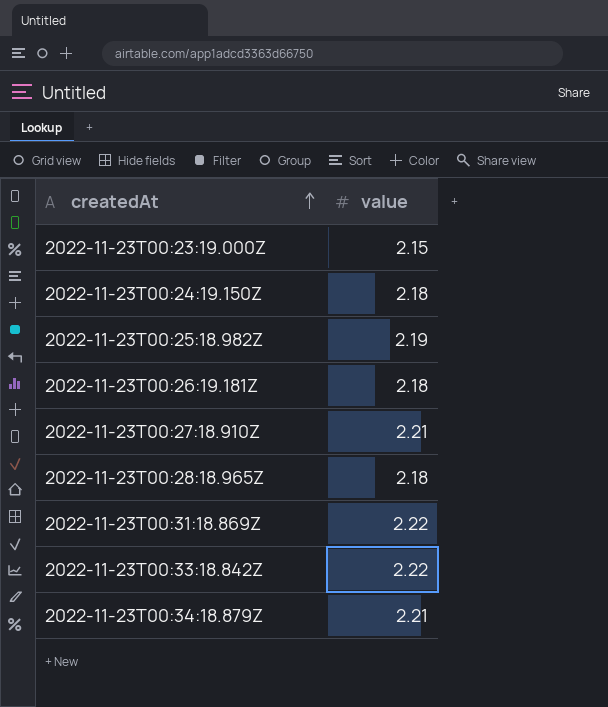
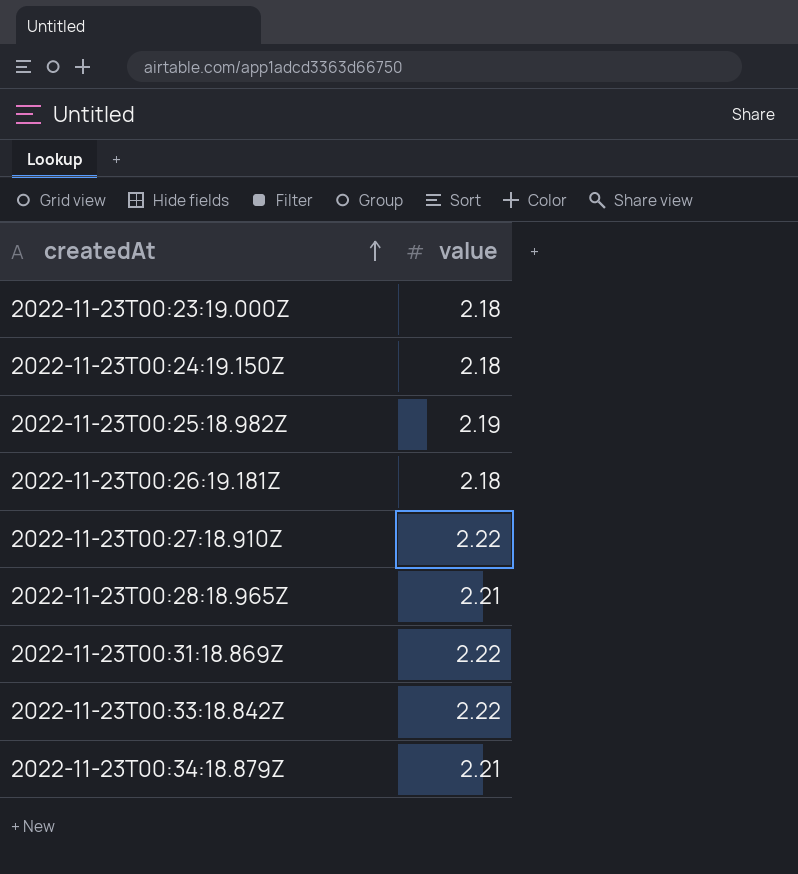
2022-11-23T00:23:19.000Z | value: 2.15 -> 2.18
2022-11-23T00:27:18.910Z | value: 2.21 -> 2.22
2022-11-23T00:28:18.965Z | value: 2.18 -> 2.21

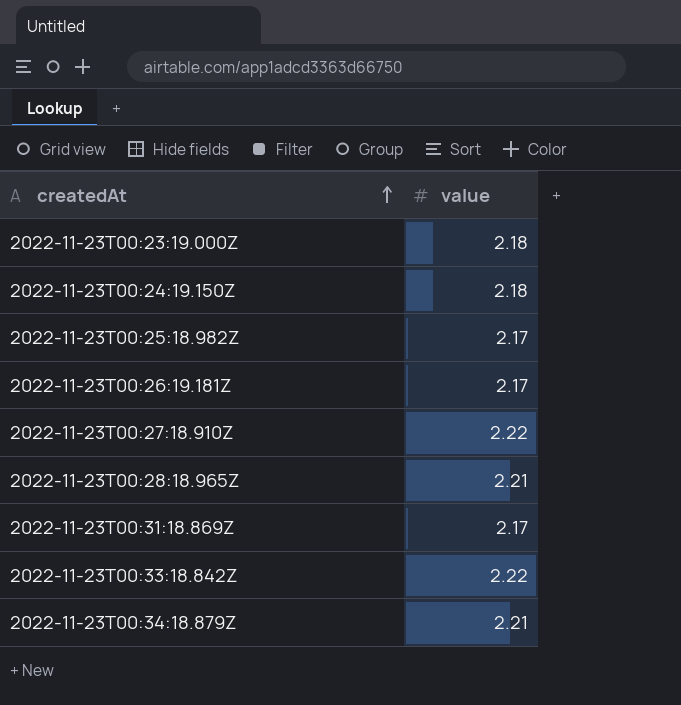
2022-11-23T00:25:18.982Z | value: 2.19 -> 2.17
2022-11-23T00:26:19.181Z | value: 2.18 -> 2.17
2022-11-23T00:31:18.869Z | value: 2.22 -> 2.17

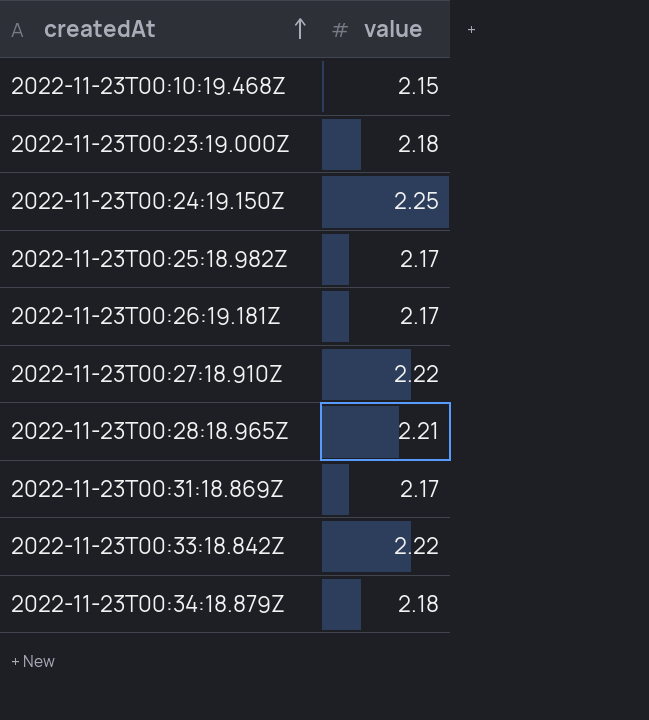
row 2022-11-23T00:10:19.468Z: none -> 2.15
2022-11-23T00:24:19.150Z | value: 2.18 -> 2.25
2022-11-23T00:34:18.879Z | value: 2.21 -> 2.18

